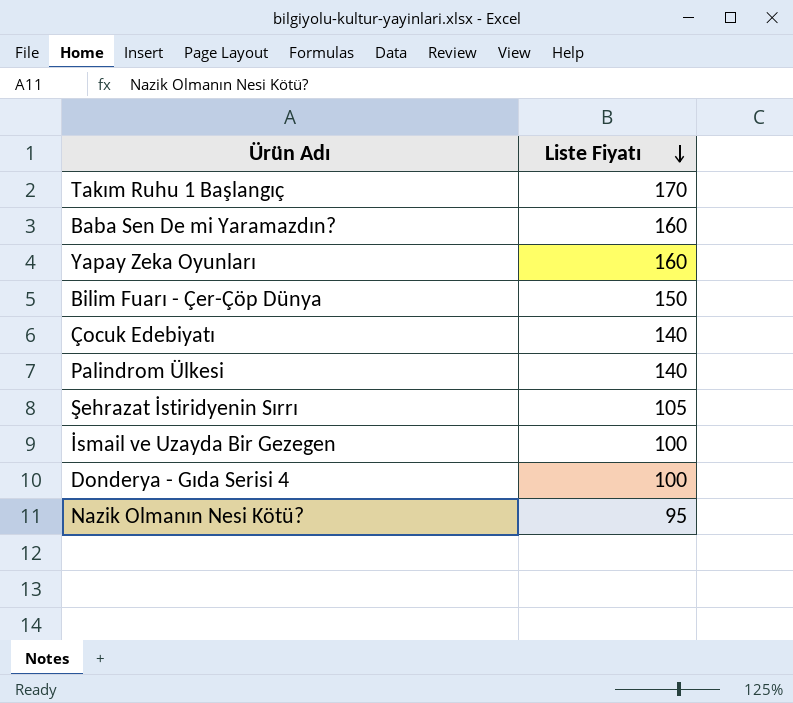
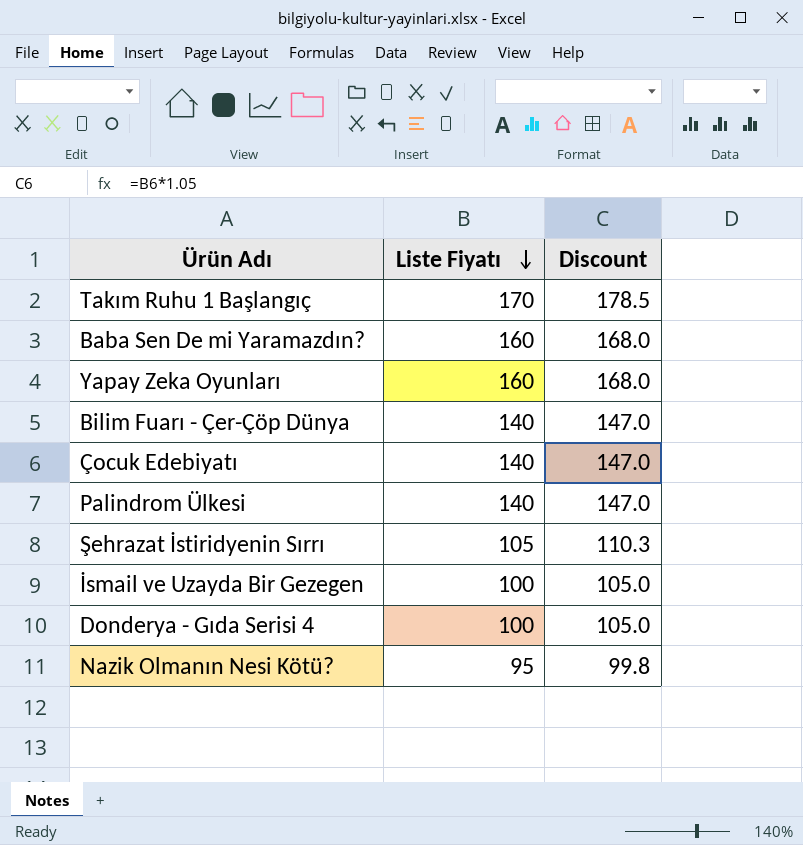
column Discount | formula: none -> [Liste Fiyatı] * 1.05
Bilim Fuarı - Çer-Çöp Dünya | Liste Fiyatı: 150 -> 140

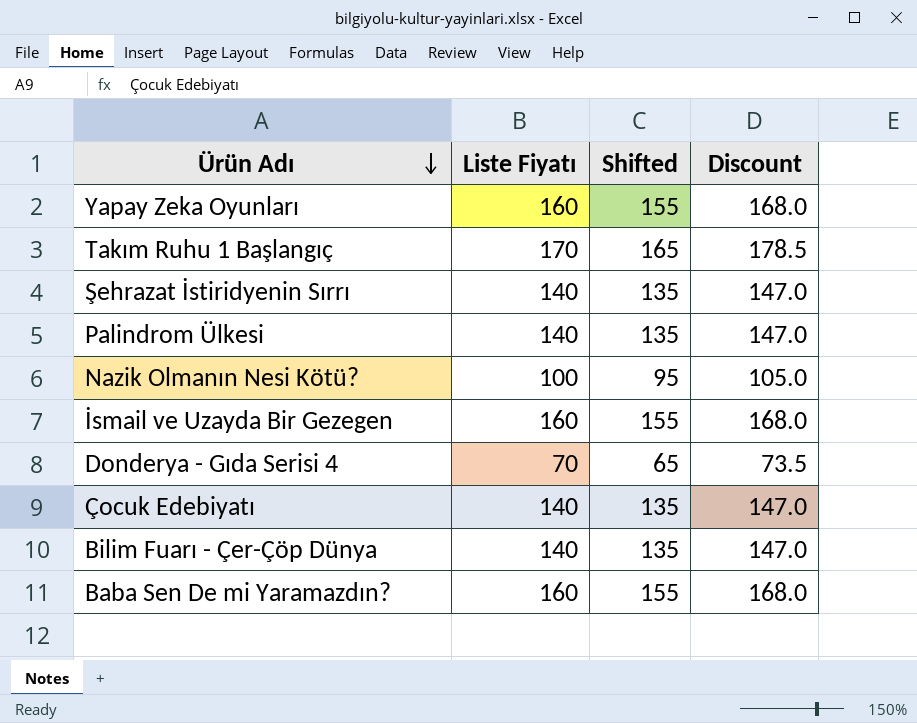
row order: Liste Fiyatı descending -> Ürün Adı descending
column Shifted | formula: none -> [Liste Fiyatı] - 5
Şehrazat İstiridyenin Sırrı | Liste Fiyatı: 105 -> 140
Şehrazat İstiridyenin Sırrı | Discount: 110.3 -> 147.0
Nazik Olmanın Nesi Kötü? | Liste Fiyatı: 95 -> 100
Nazik Olmanın Nesi Kötü? | Discount: 99.8 -> 105.0
İsmail ve Uzayda Bir Gezegen | Liste Fiyatı: 100 -> 160
İsmail ve Uzayda Bir Gezegen | Discount: 105.0 -> 168.0
Donderya - Gıda Serisi 4 | Liste Fiyatı: 100 -> 70
Donderya - Gıda Serisi 4 | Discount: 105.0 -> 73.5

